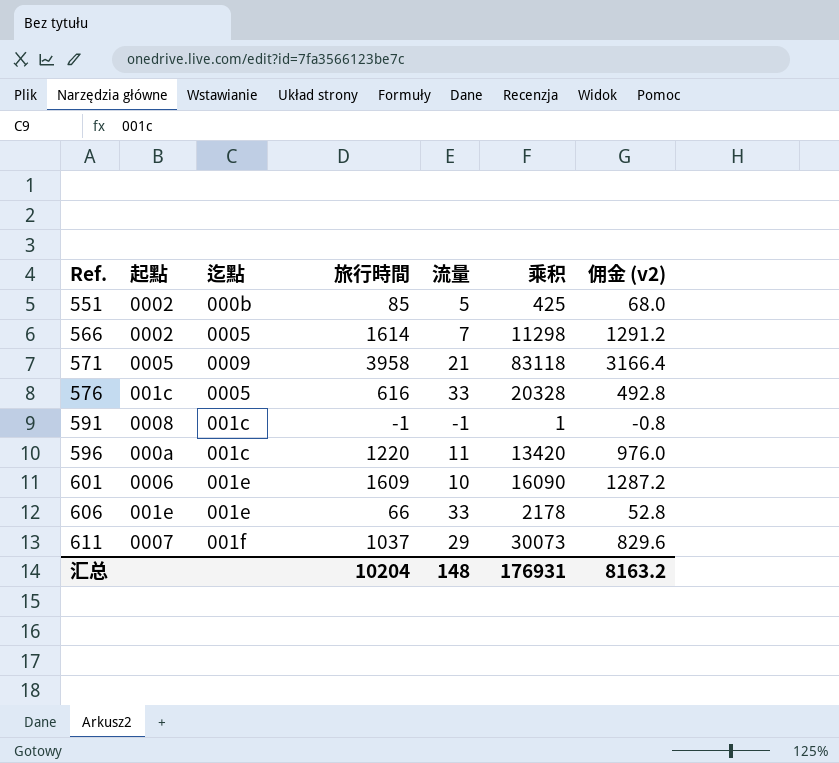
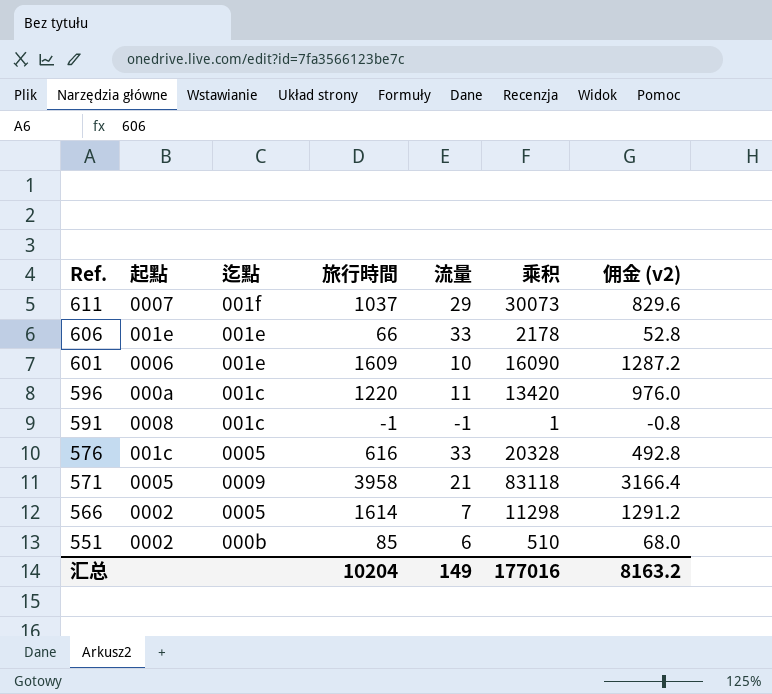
row order: Ref. ascending -> Ref. descending
551 | 流量: 5 -> 6
551 | 乘积: 425 -> 510
汇总 | 流量: 148 -> 149
汇总 | 乘积: 176931 -> 177016

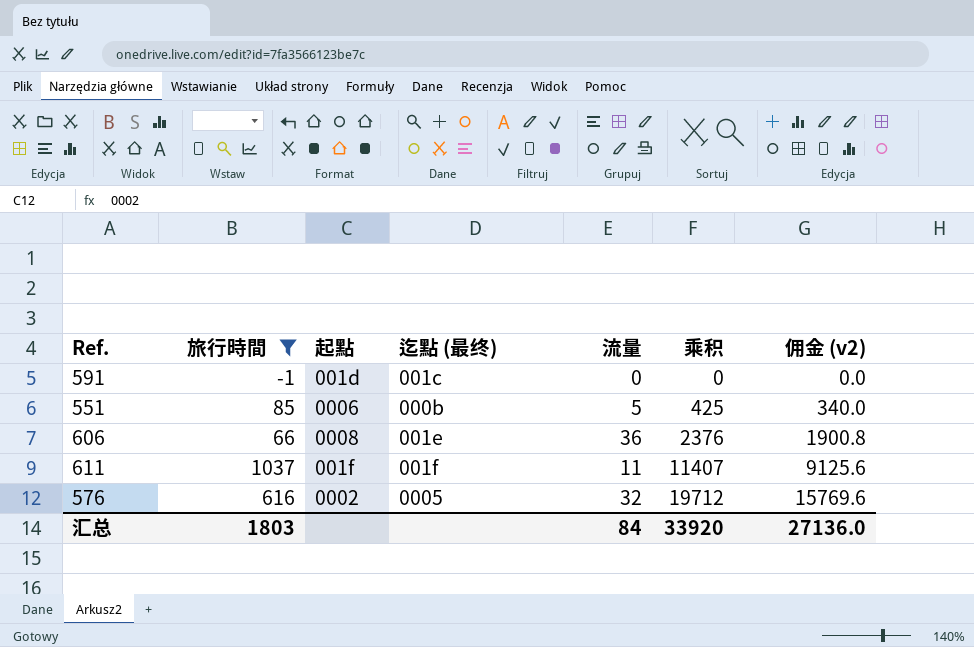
filter: none -> 旅行時間 <= 1037
row order: Ref. descending -> 乘积 ascending
column 旅行時間 | position: 4 -> 2
column name: 迄點 -> 迄點 (最终)
column 佣金 (v2) | formula: [旅行時間] * 0.8 -> [乘积] * 0.8
591 | 起點: 0008 -> 001d
591 | 流量: -1 -> 0
591 | 乘积: 1 -> 0
551 | 起點: 0002 -> 0006
551 | 流量: 6 -> 5
551 | 乘积: 510 -> 425
606 | 起點: 001e -> 0008
606 | 流量: 33 -> 36
606 | 乘积: 2178 -> 2376
611 | 起點: 0007 -> 001f
611 | 流量: 29 -> 11
611 | 乘积: 30073 -> 11407
576 | 起點: 001c -> 0002
576 | 流量: 33 -> 32
576 | 乘积: 20328 -> 19712
汇总 | 旅行時間: 10204 -> 1803
汇总 | 流量: 149 -> 84
汇总 | 乘积: 177016 -> 33920
汇总 | 佣金 (v2): 8163.2 -> 27136.0

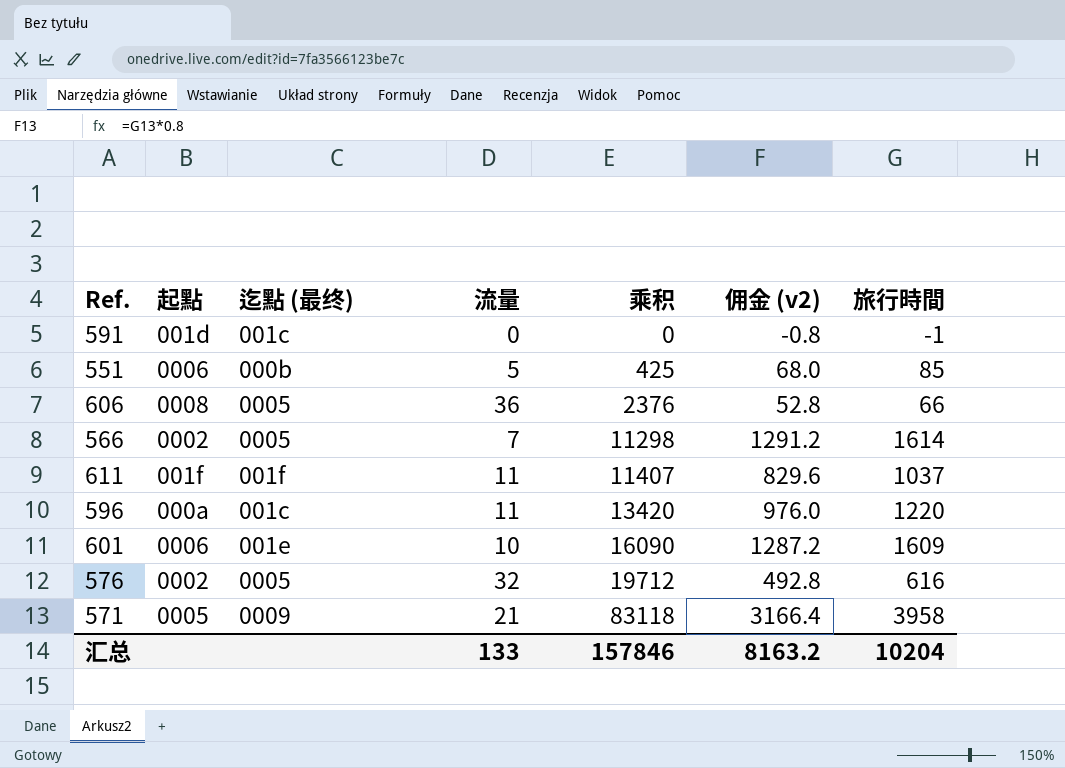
filter: 旅行時間 <= 1037 -> none
column 佣金 (v2) | formula: [乘积] * 0.8 -> [旅行時間] * 0.8
column 旅行時間 | position: 2 -> 7
606 | 迄點 (最终): 001e -> 0005
汇总 | 流量: 84 -> 133
汇总 | 乘积: 33920 -> 157846
汇总 | 佣金 (v2): 27136.0 -> 8163.2
汇总 | 旅行時間: 1803 -> 10204

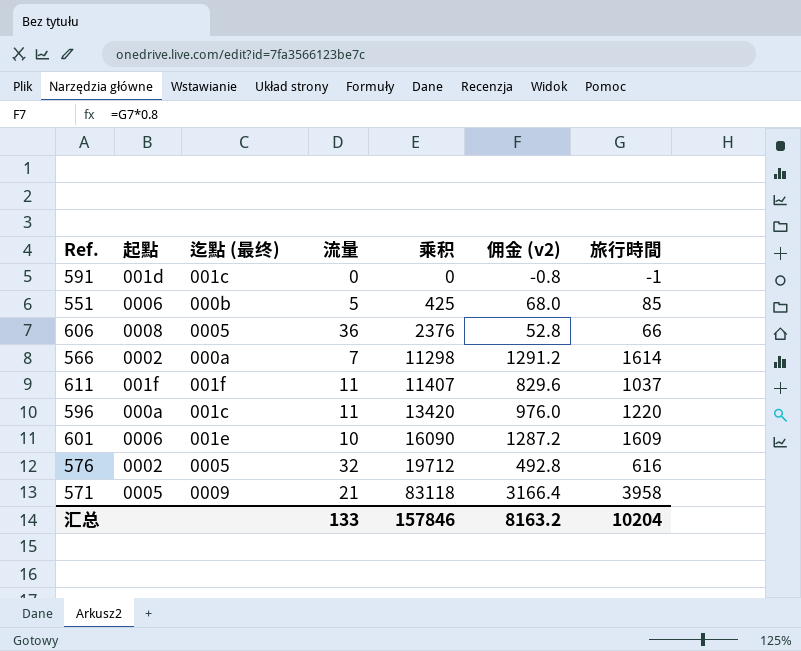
566 | 迄點 (最终): 0005 -> 000a

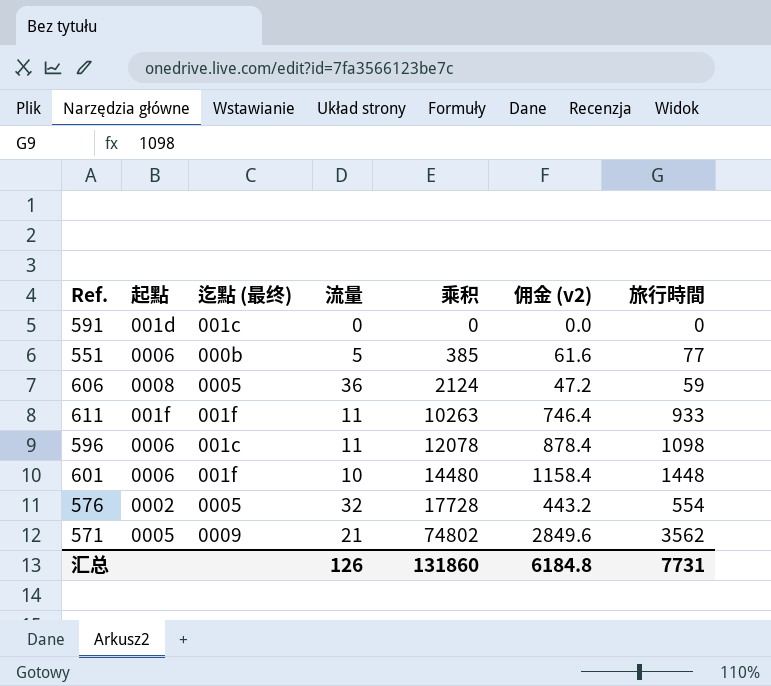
row 566: 0002 | 000a | 7 | 11298 | 1291.2 | 1614 -> none
591 | 佣金 (v2): -0.8 -> 0.0
591 | 旅行時間: -1 -> 0
551 | 乘积: 425 -> 385
551 | 佣金 (v2): 68.0 -> 61.6
551 | 旅行時間: 85 -> 77
606 | 乘积: 2376 -> 2124
606 | 佣金 (v2): 52.8 -> 47.2
606 | 旅行時間: 66 -> 59
611 | 乘积: 11407 -> 10263
611 | 佣金 (v2): 829.6 -> 746.4
611 | 旅行時間: 1037 -> 933
596 | 起點: 000a -> 0006
596 | 乘积: 13420 -> 12078
596 | 佣金 (v2): 976.0 -> 878.4
596 | 旅行時間: 1220 -> 1098
601 | 迄點 (最终): 001e -> 001f
601 | 乘积: 16090 -> 14480
601 | 佣金 (v2): 1287.2 -> 1158.4
601 | 旅行時間: 1609 -> 1448
576 | 乘积: 19712 -> 17728
576 | 佣金 (v2): 492.8 -> 443.2
576 | 旅行時間: 616 -> 554
571 | 乘积: 83118 -> 74802
571 | 佣金 (v2): 3166.4 -> 2849.6
571 | 旅行時間: 3958 -> 3562
汇总 | 流量: 133 -> 126
汇总 | 乘积: 157846 -> 131860
汇总 | 佣金 (v2): 8163.2 -> 6184.8
汇总 | 旅行時間: 10204 -> 7731

